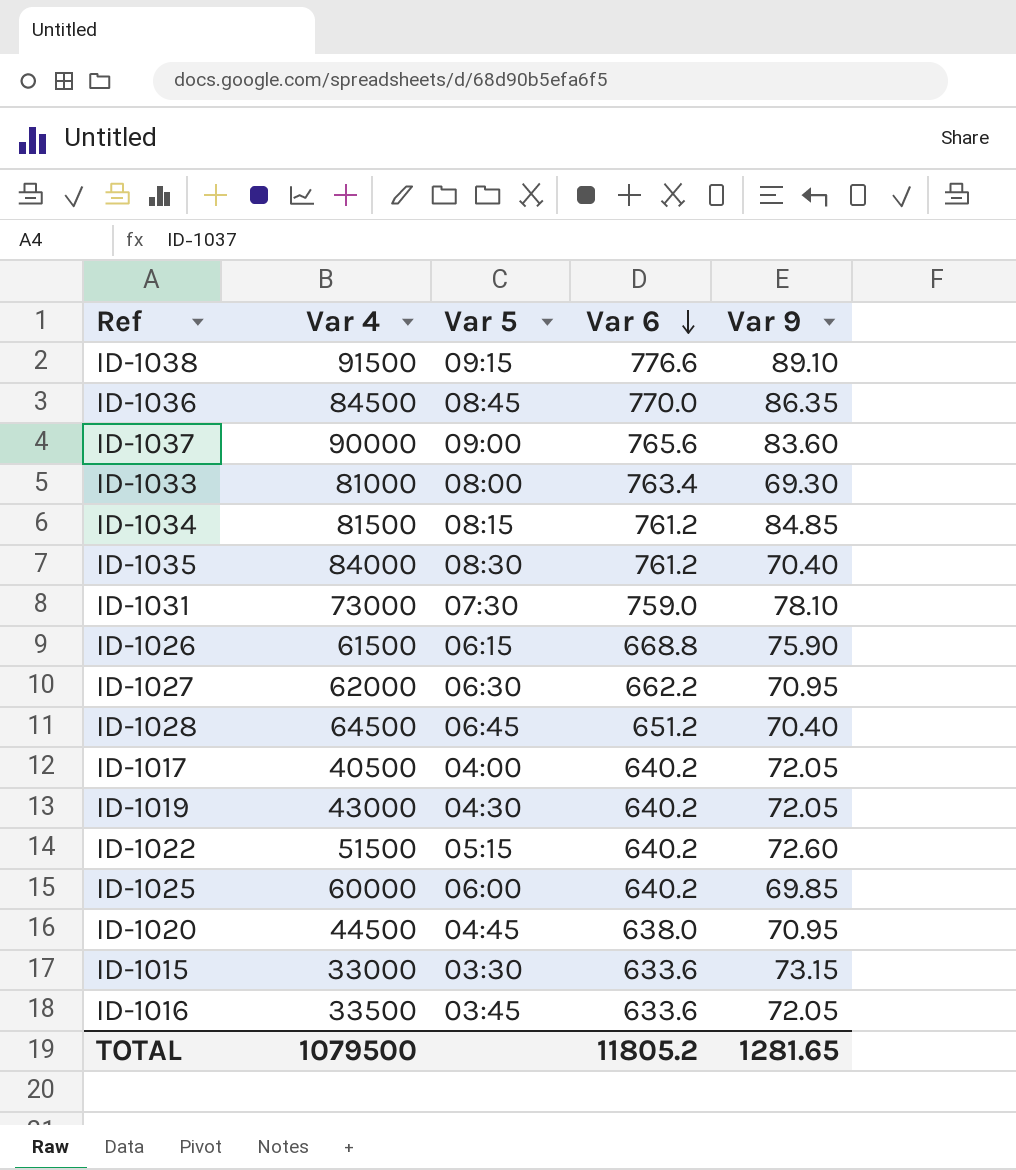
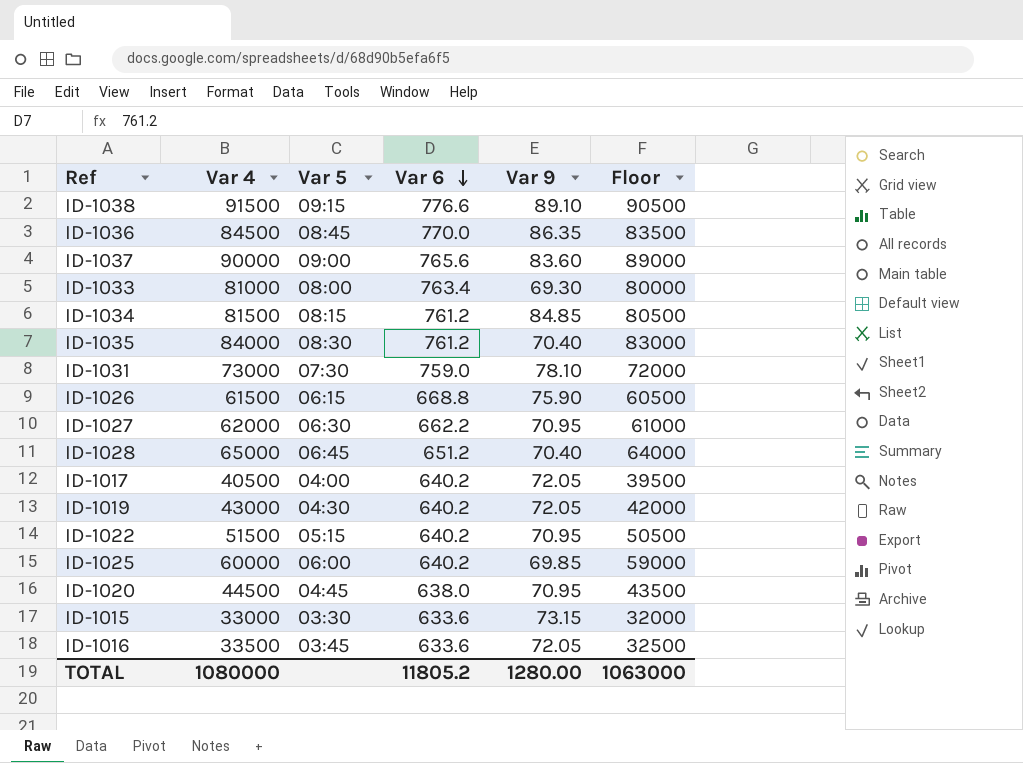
column Floor | formula: none -> [Var 4] - 1000
ID-1028 | Var 4: 64500 -> 65000
ID-1022 | Var 9: 72.60 -> 70.95
TOTAL | Var 4: 1079500 -> 1080000
TOTAL | Var 9: 1281.65 -> 1280.00

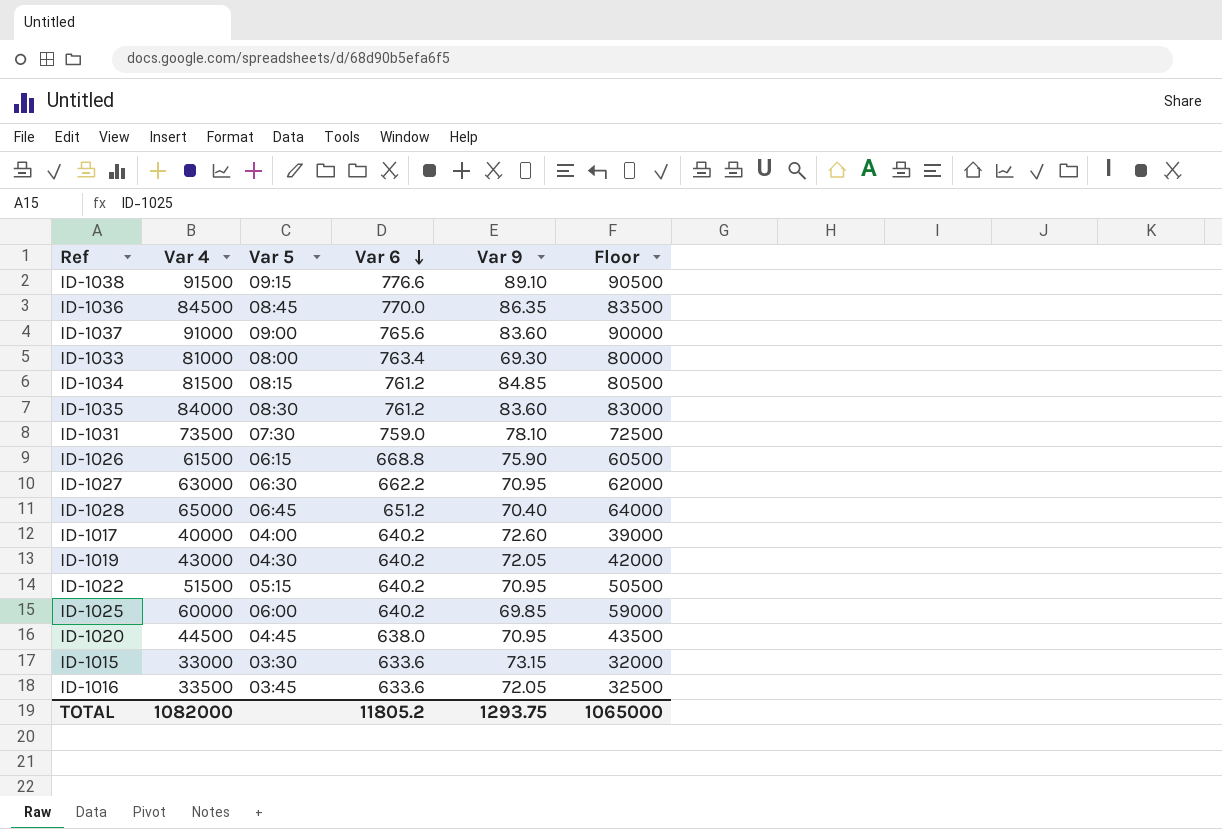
ID-1037 | Var 4: 90000 -> 91000
ID-1037 | Floor: 89000 -> 90000
ID-1035 | Var 9: 70.40 -> 83.60
ID-1031 | Var 4: 73000 -> 73500
ID-1031 | Floor: 72000 -> 72500
ID-1027 | Var 4: 62000 -> 63000
ID-1027 | Floor: 61000 -> 62000
ID-1017 | Var 4: 40500 -> 40000
ID-1017 | Var 9: 72.05 -> 72.60
ID-1017 | Floor: 39500 -> 39000
TOTAL | Var 4: 1080000 -> 1082000
TOTAL | Var 9: 1280.00 -> 1293.75
TOTAL | Floor: 1063000 -> 1065000

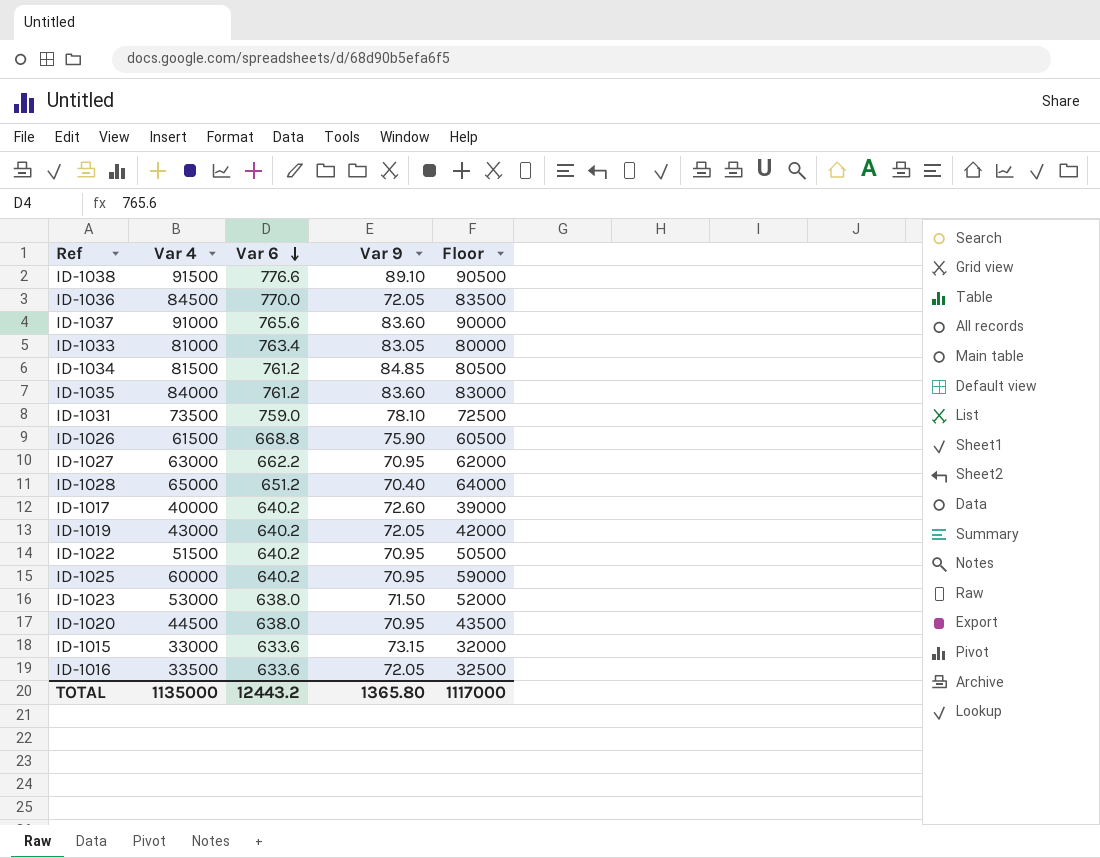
column Var 5 | position: 3 -> none
ID-1036 | Var 9: 86.35 -> 72.05
ID-1033 | Var 9: 69.30 -> 83.05
ID-1025 | Var 9: 69.85 -> 70.95
row ID-1023: none -> 53000 | 638.0 | 71.50 | 52000
TOTAL | Var 4: 1082000 -> 1135000
TOTAL | Var 6: 11805.2 -> 12443.2
TOTAL | Var 9: 1293.75 -> 1365.80
TOTAL | Floor: 1065000 -> 1117000

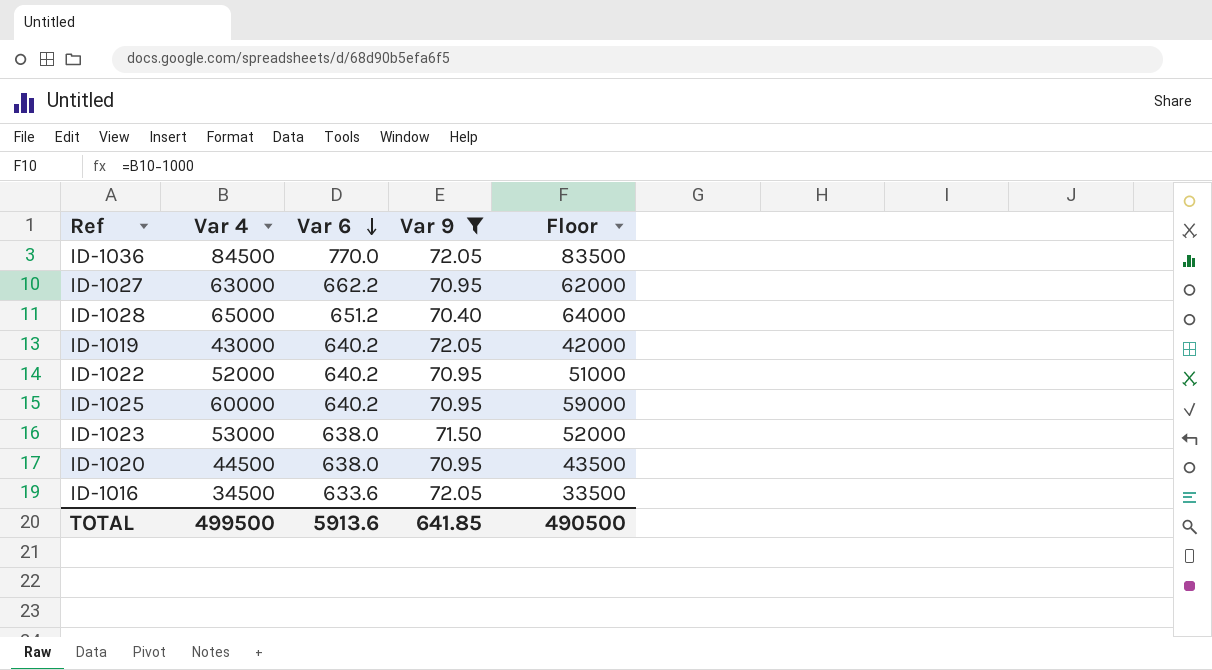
filter: none -> Var 9 <= 72.05
ID-1022 | Var 4: 51500 -> 52000
ID-1022 | Floor: 50500 -> 51000
ID-1016 | Var 4: 33500 -> 34500
ID-1016 | Floor: 32500 -> 33500
TOTAL | Var 4: 1135000 -> 499500
TOTAL | Var 6: 12443.2 -> 5913.6
TOTAL | Var 9: 1365.80 -> 641.85
TOTAL | Floor: 1117000 -> 490500

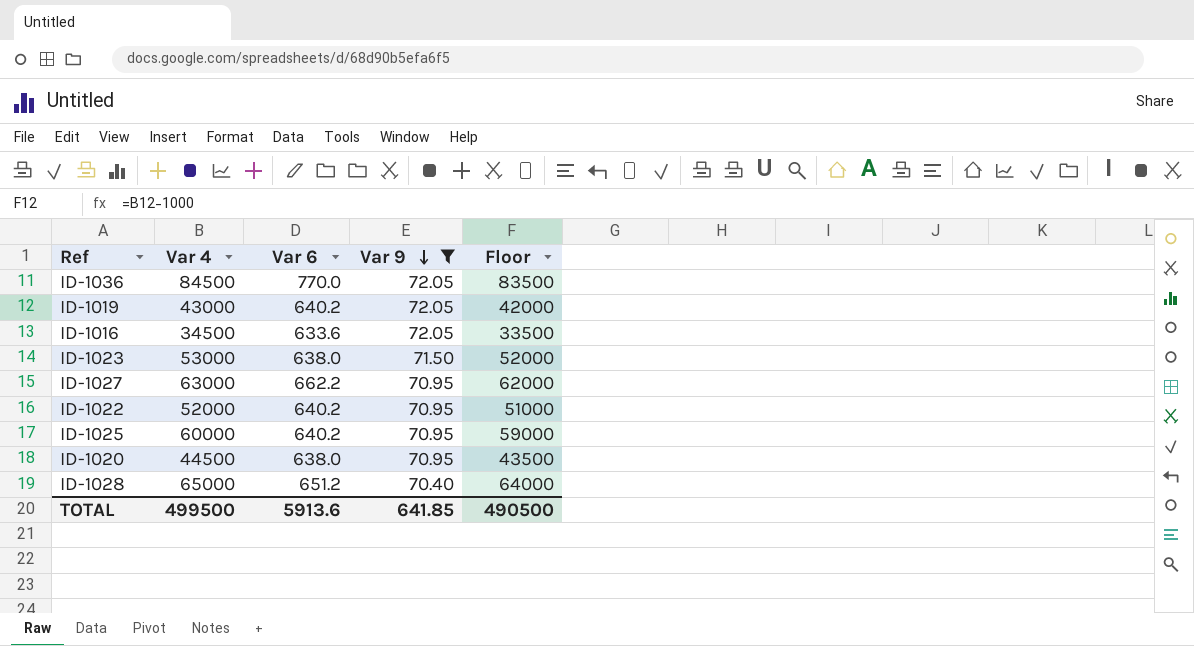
row order: Var 6 descending -> Var 9 descending

